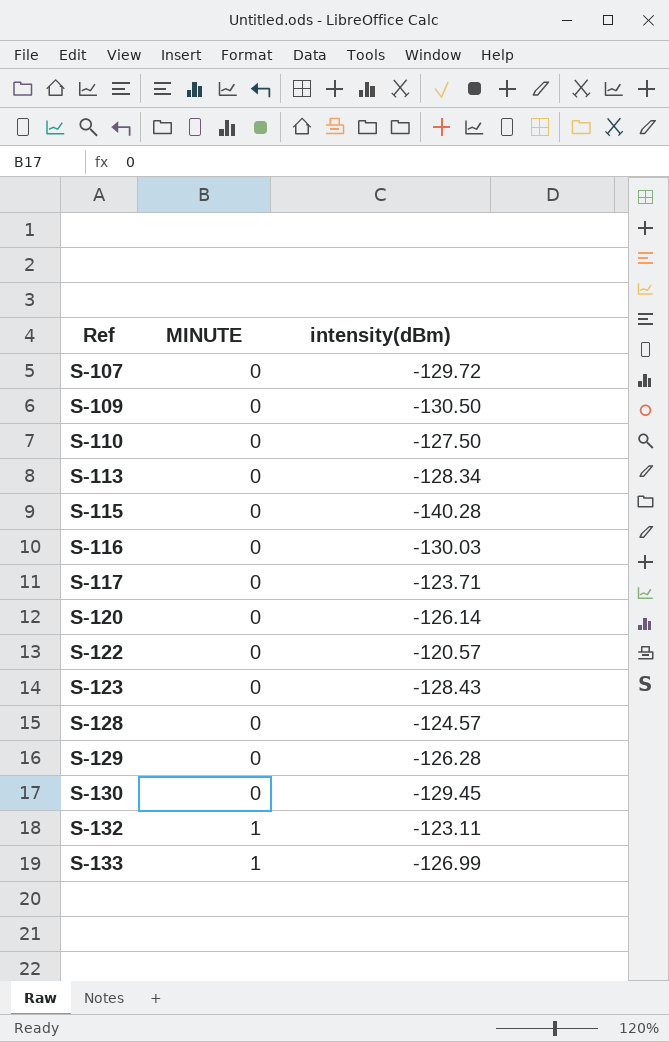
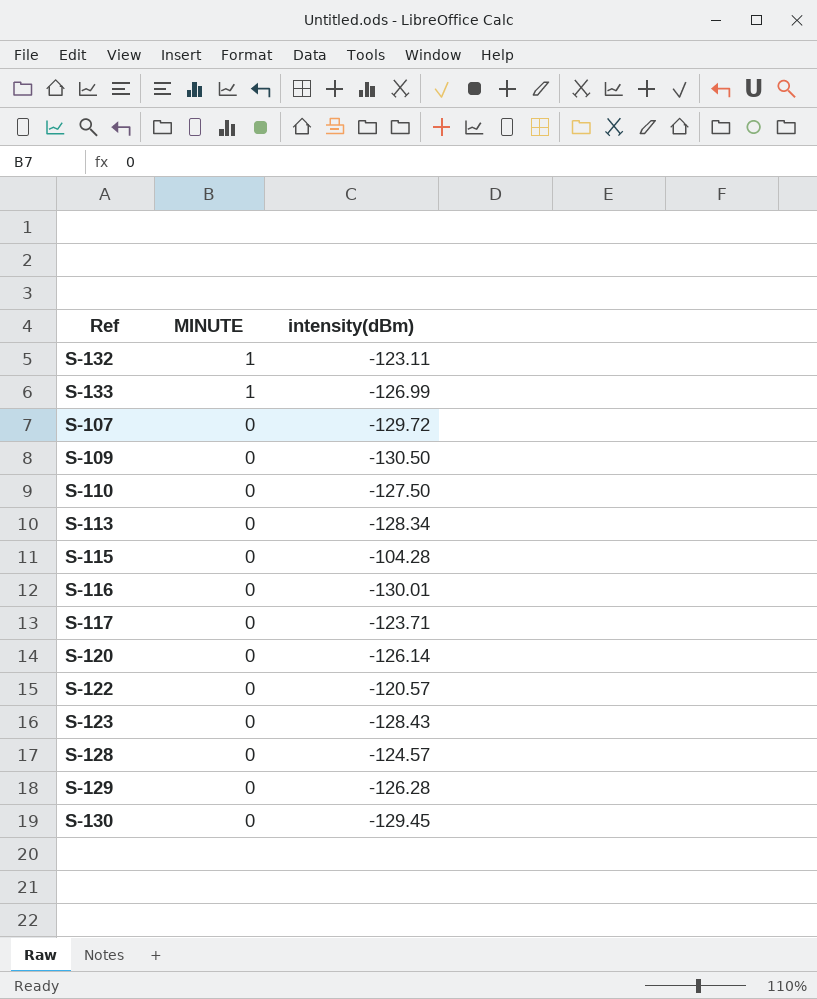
row order: Ref ascending -> MINUTE descending
S-115 | intensity(dBm): -140.28 -> -104.28
S-116 | intensity(dBm): -130.03 -> -130.01

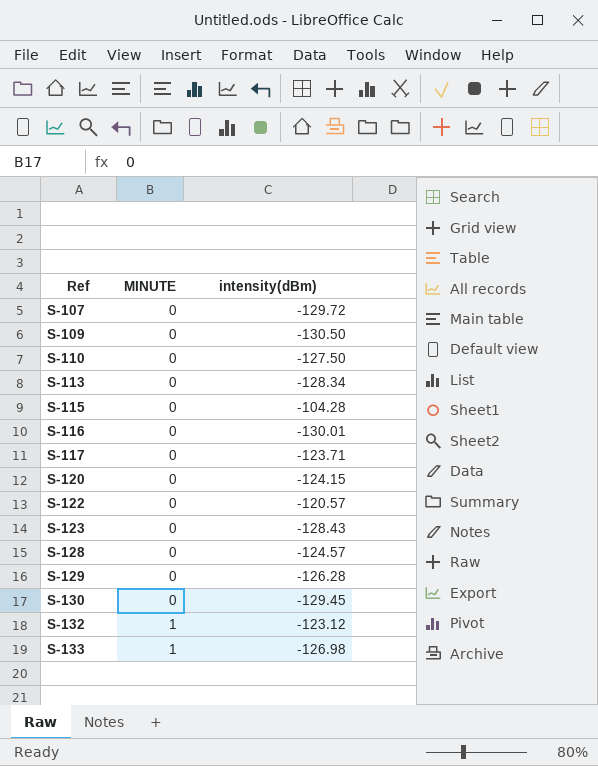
row order: MINUTE descending -> Ref ascending
S-120 | intensity(dBm): -126.14 -> -124.15
S-132 | intensity(dBm): -123.11 -> -123.12
S-133 | intensity(dBm): -126.99 -> -126.98

